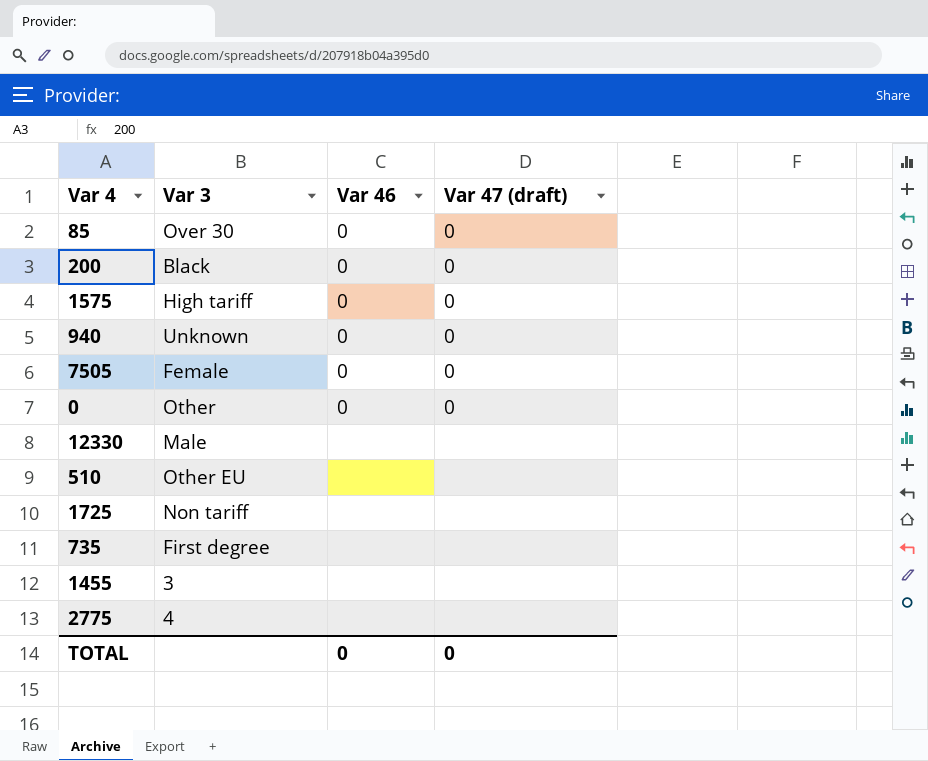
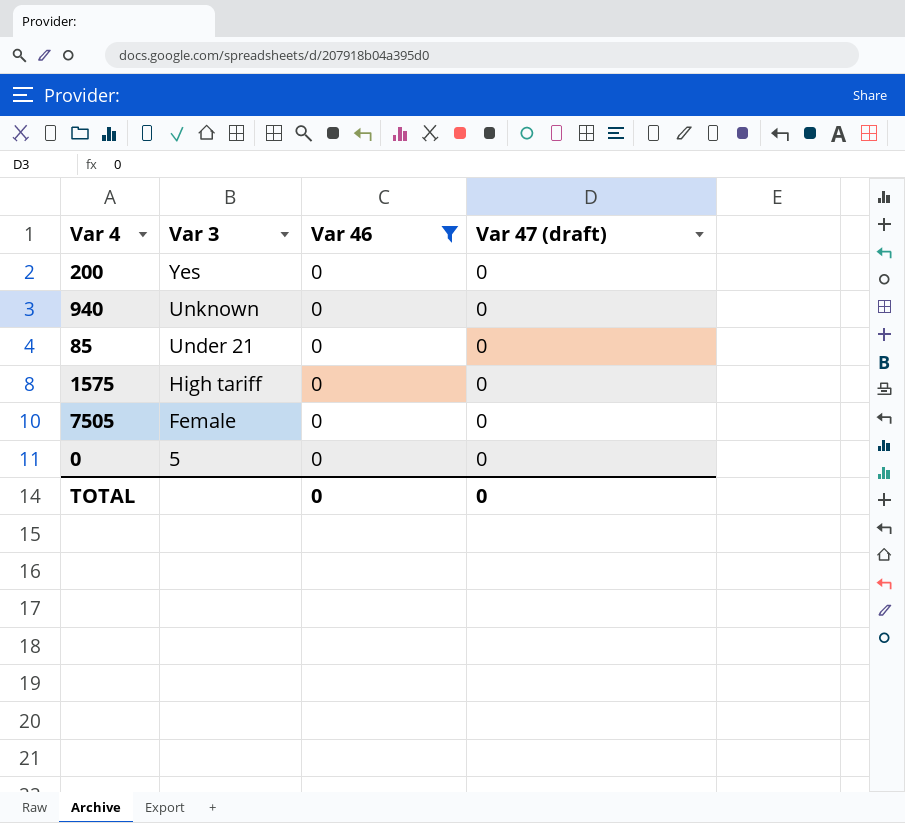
filter: none -> Var 46 = 0
row order: none -> Var 3 descending
200 | Var 3: Black -> Yes
85 | Var 3: Over 30 -> Under 21
0 | Var 3: Other -> 5

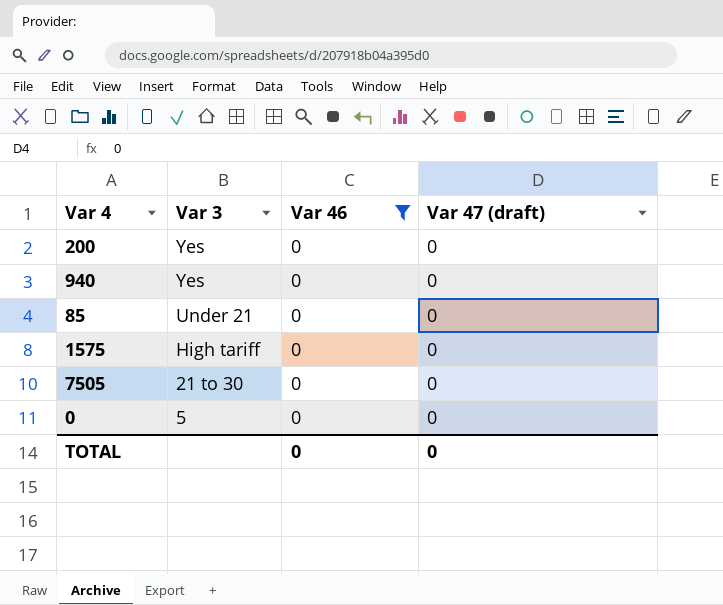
940 | Var 3: Unknown -> Yes
7505 | Var 3: Female -> 21 to 30

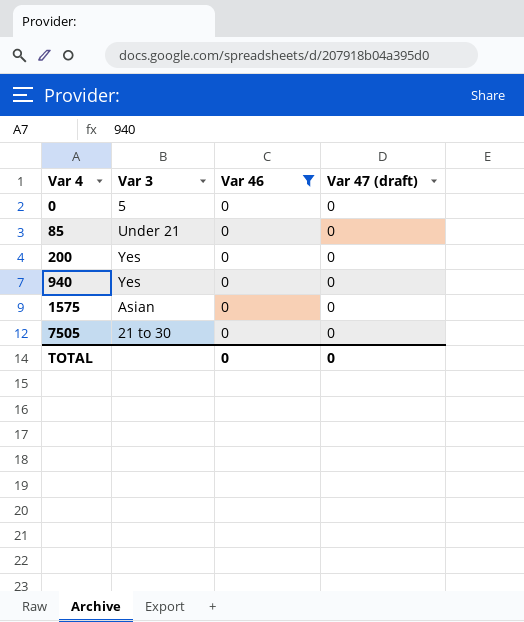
row order: Var 3 descending -> Var 4 ascending
1575 | Var 3: High tariff -> Asian

